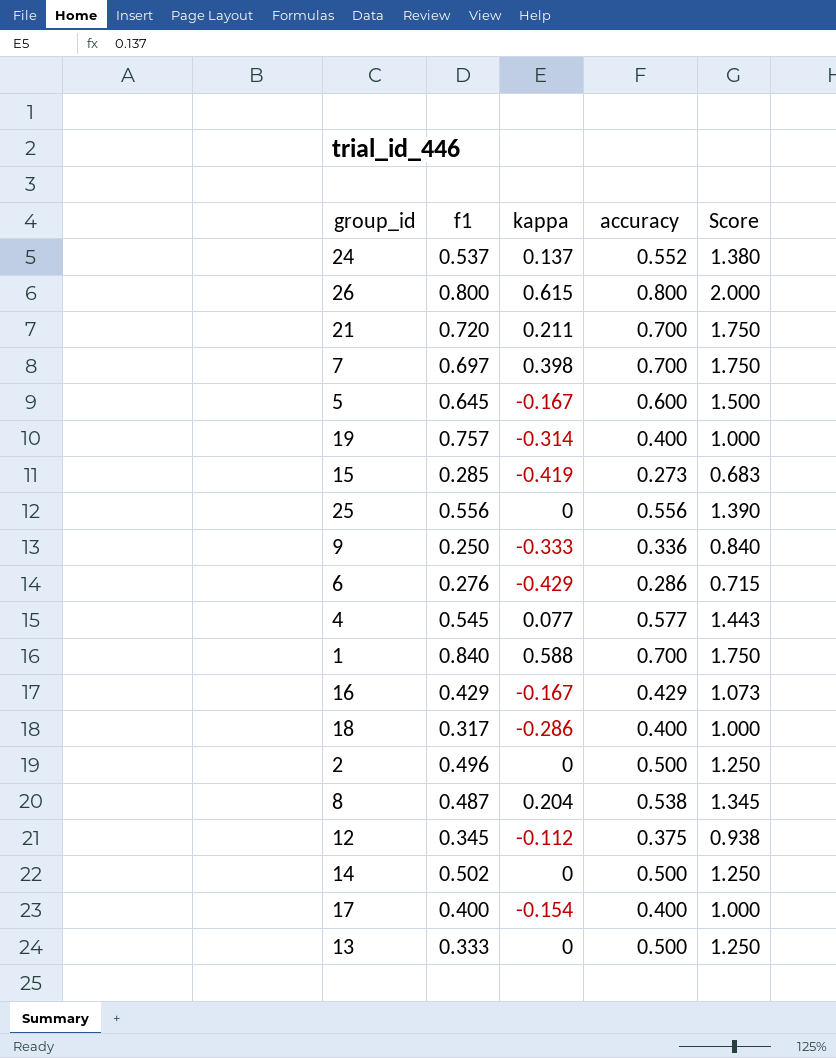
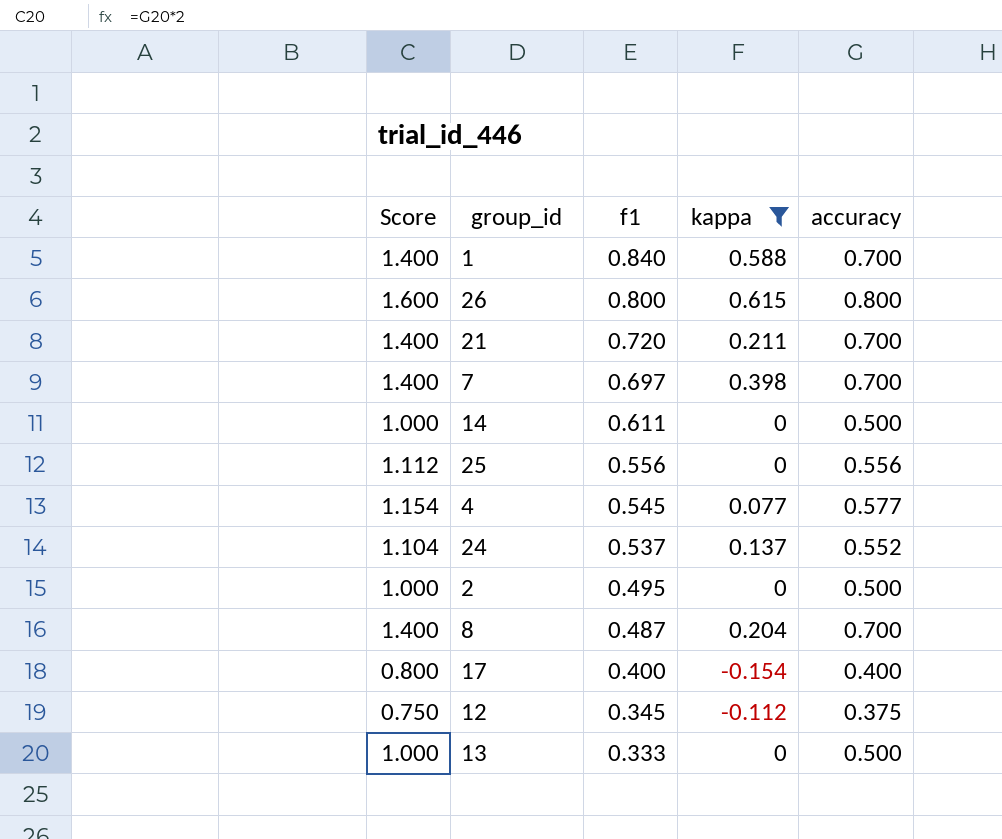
filter: none -> kappa >= -0.154
row order: none -> f1 descending
column Score | formula: [accuracy] * 2.5 -> [accuracy] * 2
column Score | position: 5 -> 1
14 | f1: 0.502 -> 0.611
2 | f1: 0.496 -> 0.495
8 | accuracy: 0.538 -> 0.700

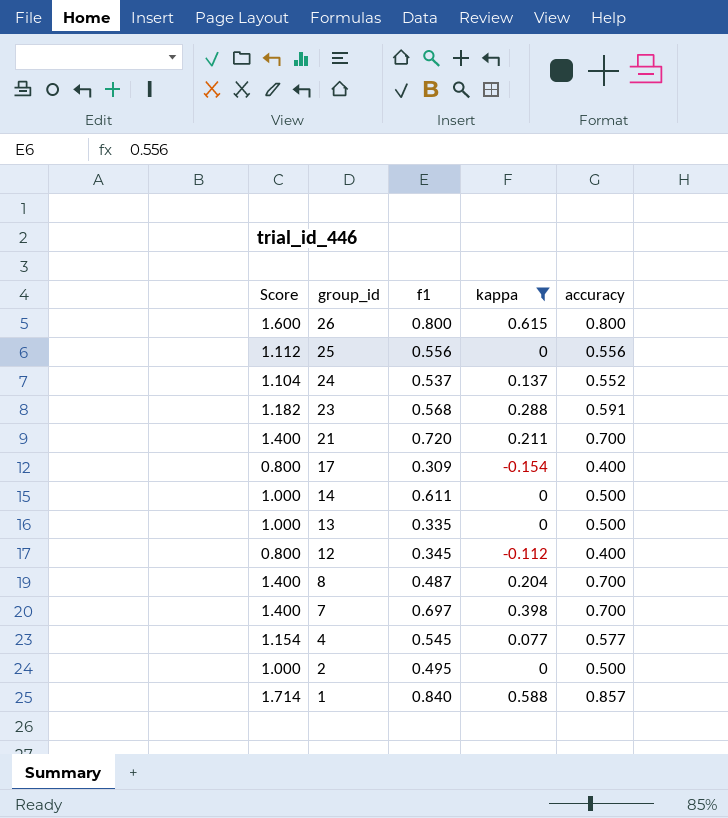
row order: f1 descending -> group_id descending
row 23: none -> 1.182 | 0.568 | 0.288 | 0.591
17 | f1: 0.400 -> 0.309
13 | f1: 0.333 -> 0.335
12 | Score: 0.750 -> 0.800
12 | accuracy: 0.375 -> 0.400
1 | Score: 1.400 -> 1.714
1 | accuracy: 0.700 -> 0.857

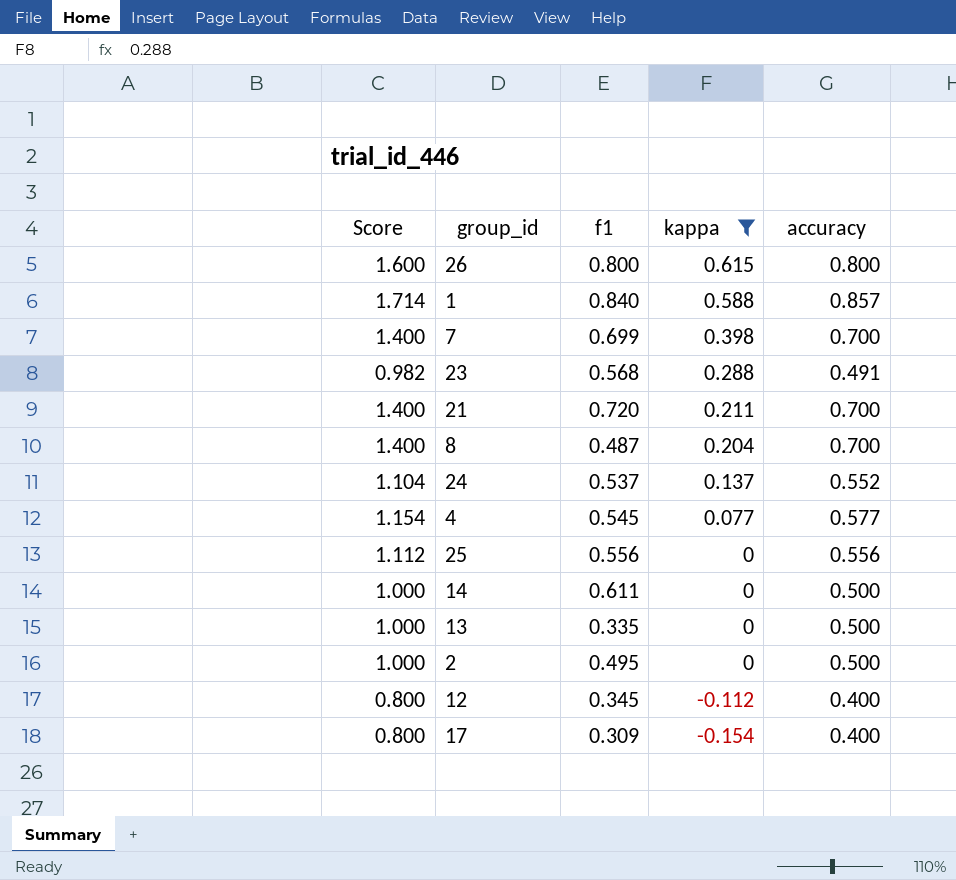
row order: group_id descending -> kappa descending
7 | f1: 0.697 -> 0.699
23 | Score: 1.182 -> 0.982
23 | accuracy: 0.591 -> 0.491

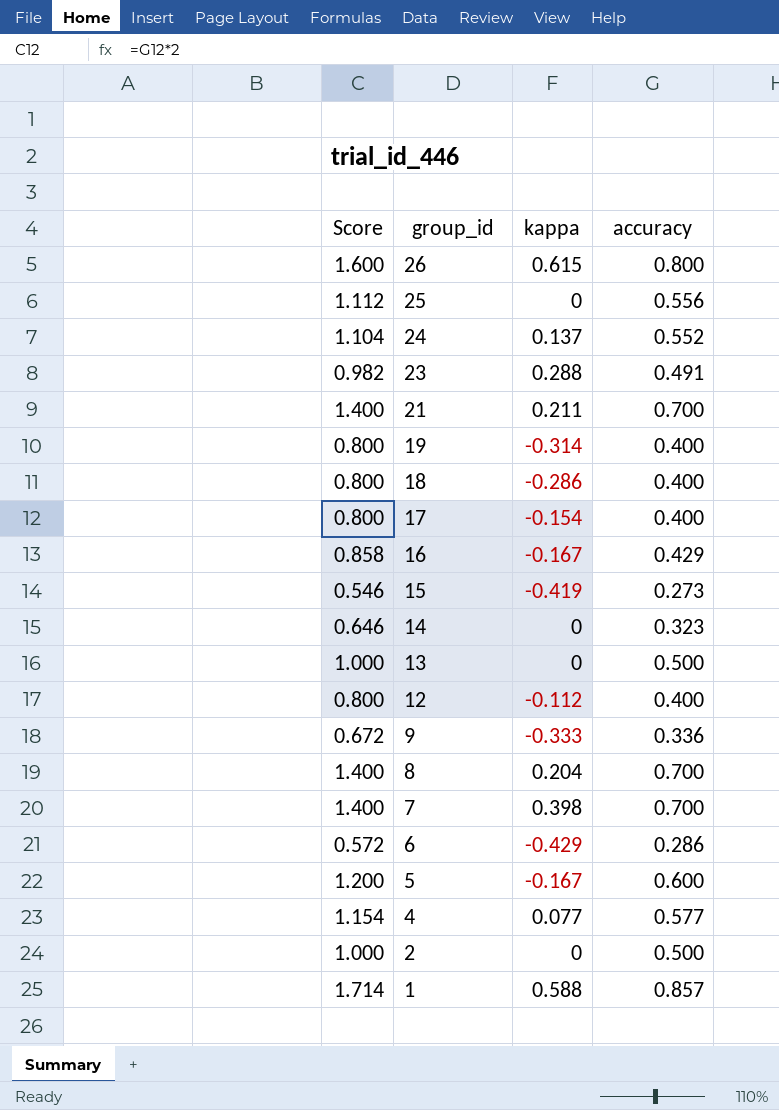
filter: kappa >= -0.154 -> none
row order: kappa descending -> group_id descending
column f1 | position: 3 -> none
14 | Score: 1.000 -> 0.646
14 | accuracy: 0.500 -> 0.323

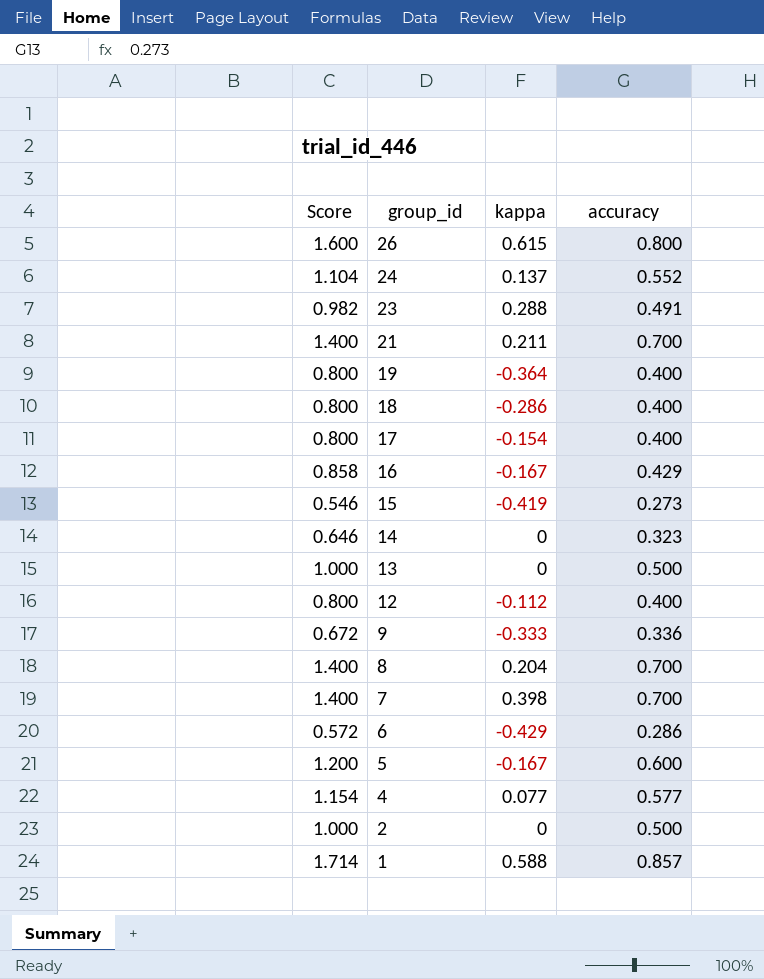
row 25: 1.112 | 0 | 0.556 -> none
19 | kappa: -0.314 -> -0.364

